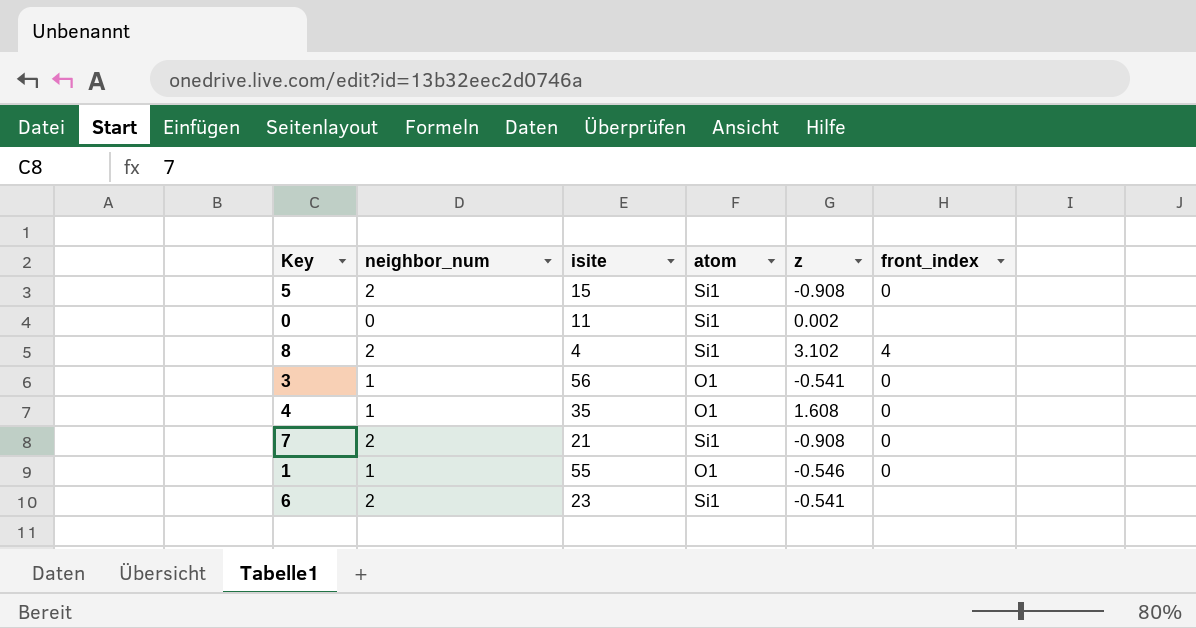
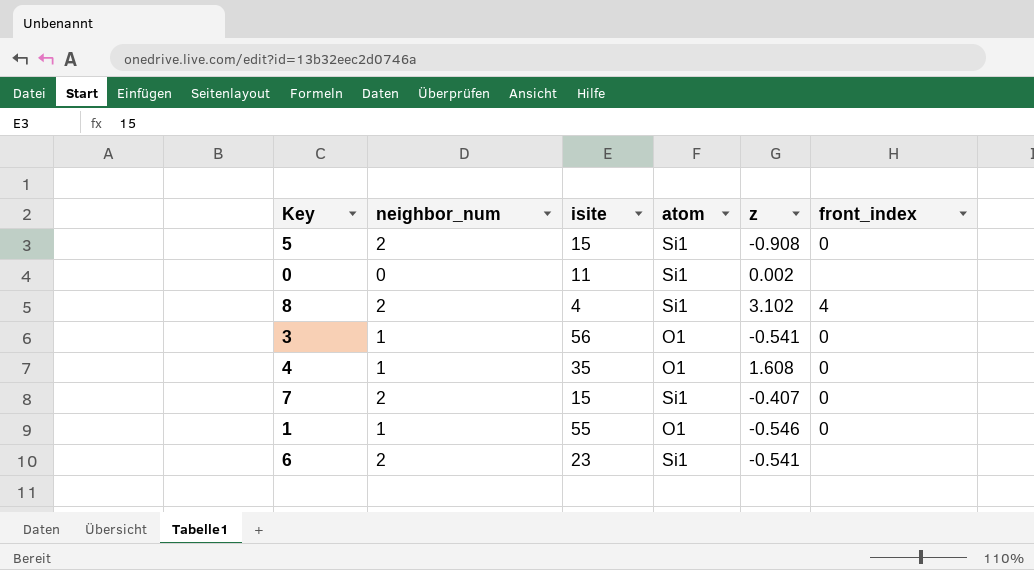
7 | isite: 21 -> 15
7 | z: -0.908 -> -0.407

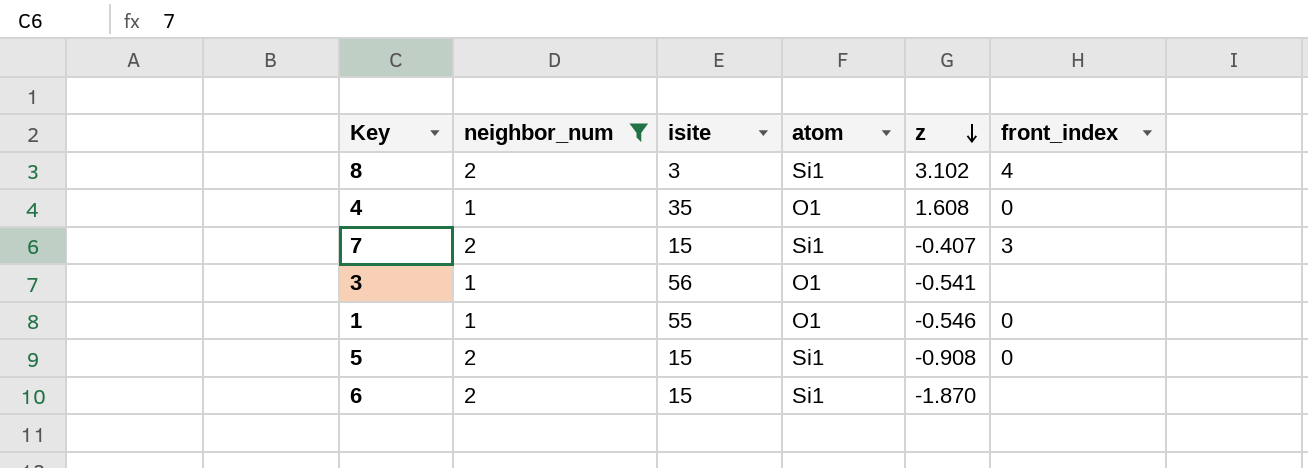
filter: none -> neighbor_num != 0
row order: none -> z descending
8 | isite: 4 -> 3
7 | front_index: 0 -> 3
3 | front_index: 0 -> none
6 | isite: 23 -> 15
6 | z: -0.541 -> -1.870

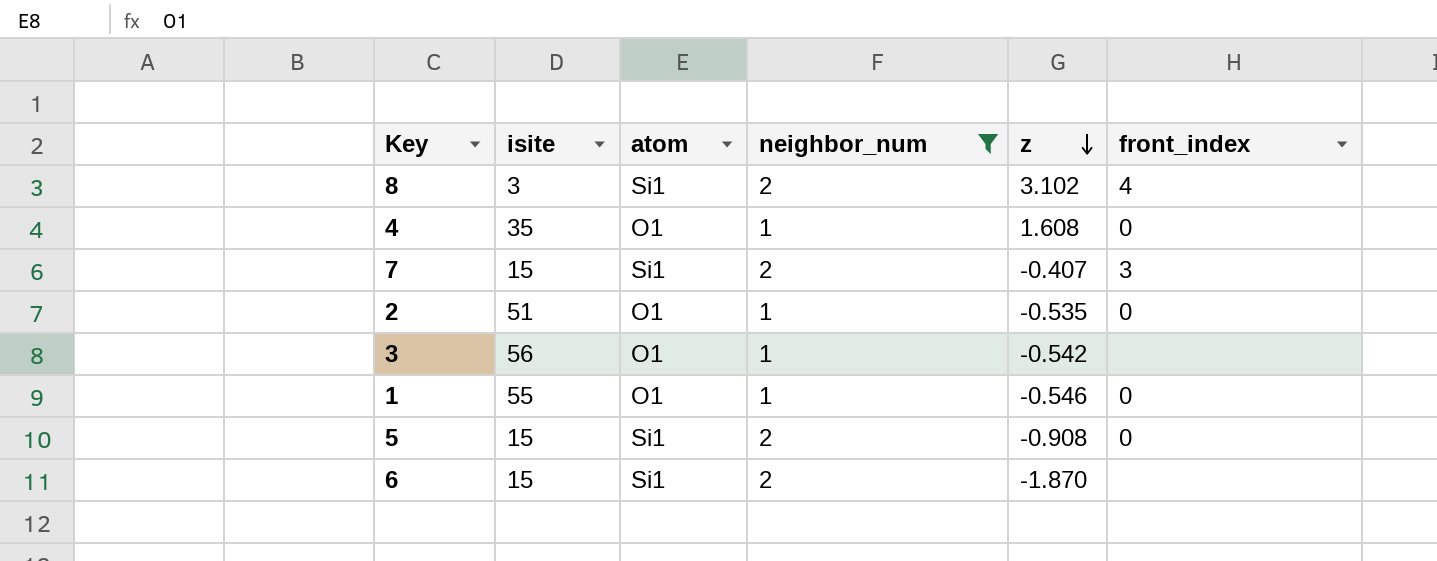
column neighbor_num | position: 2 -> 4
row 2: none -> 51 | O1 | 1 | -0.535 | 0
3 | z: -0.541 -> -0.542

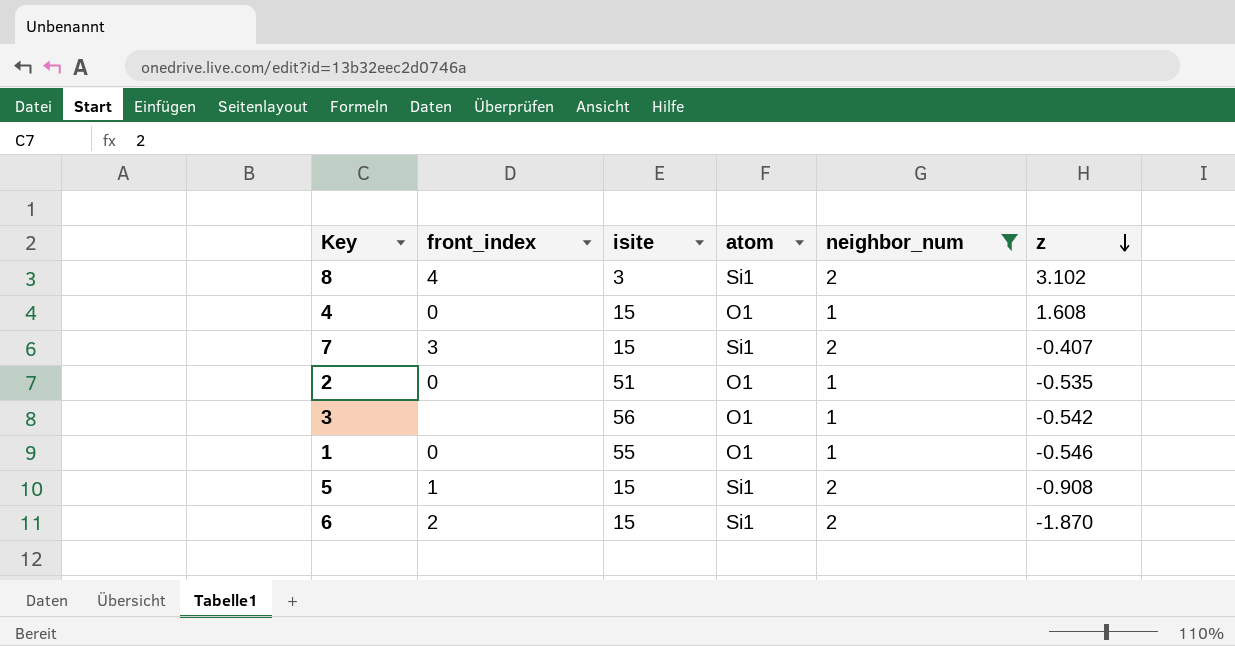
column front_index | position: 6 -> 2
4 | isite: 35 -> 15
5 | front_index: 0 -> 1
6 | front_index: none -> 2

